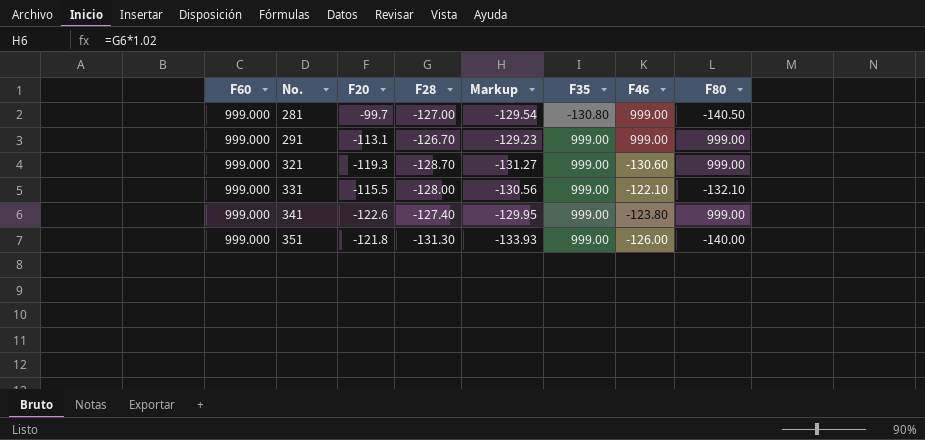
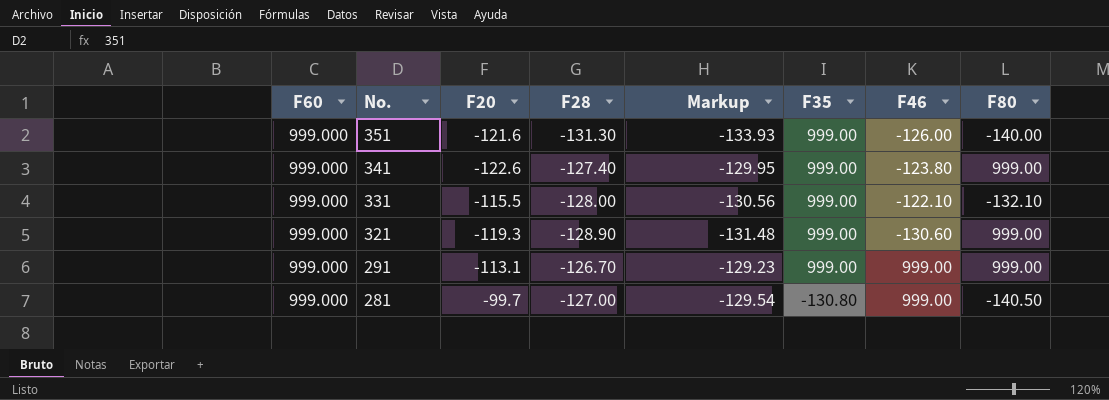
row order: No. ascending -> No. descending
351 | F20: -121.8 -> -121.6
321 | F28: -128.70 -> -128.90
321 | Markup: -131.27 -> -131.48

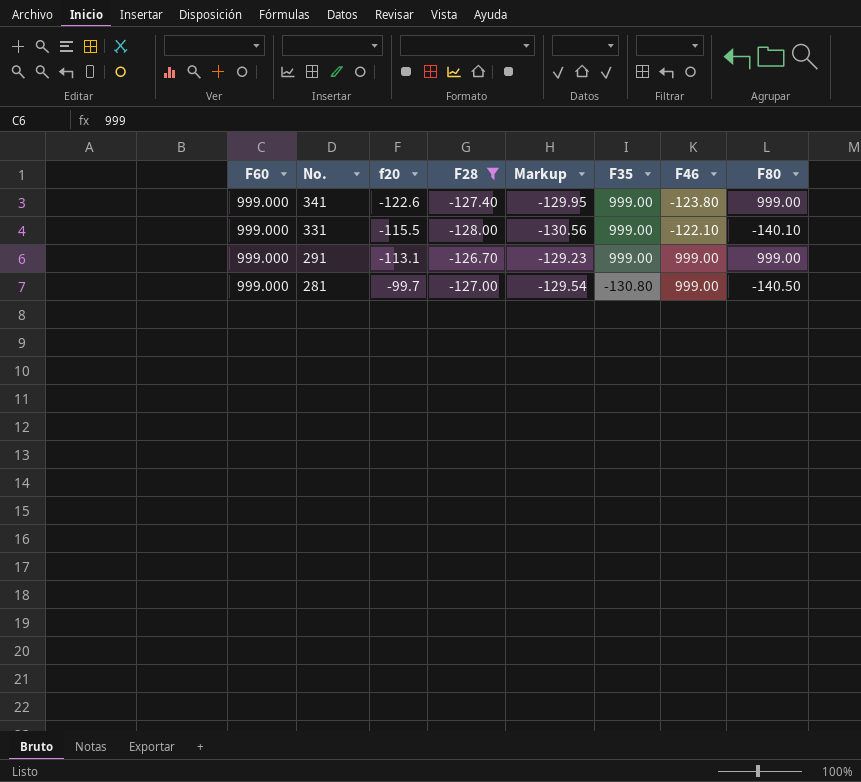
filter: none -> F28 >= -128.00
column name: F20 -> f20
331 | F80: -132.10 -> -140.10

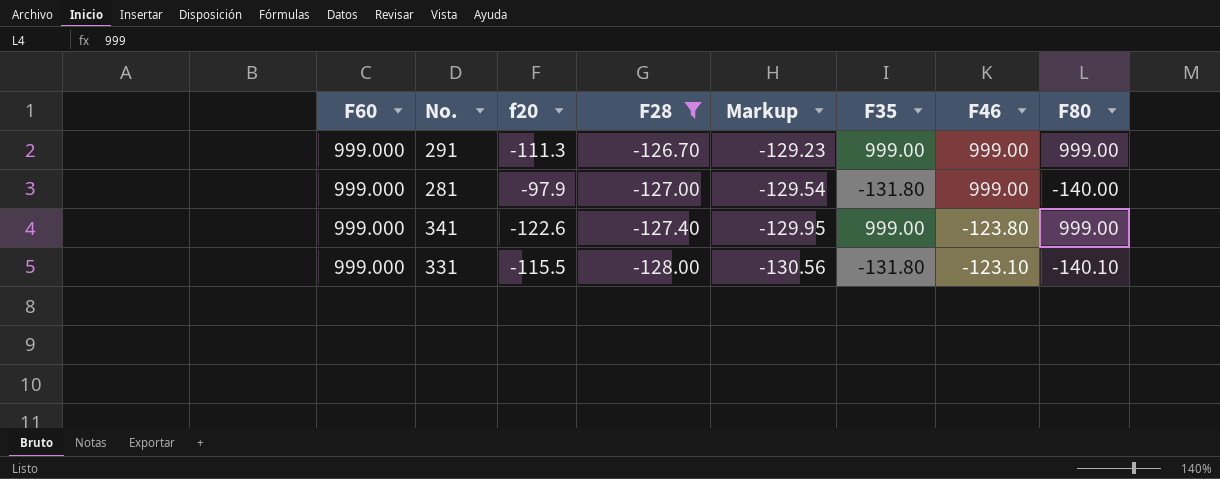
row order: No. descending -> F28 descending
291 | f20: -113.1 -> -111.3
281 | f20: -99.7 -> -97.9
281 | F35: -130.80 -> -131.80
281 | F80: -140.50 -> -140.00
331 | F35: 999.00 -> -131.80
331 | F46: -122.10 -> -123.10

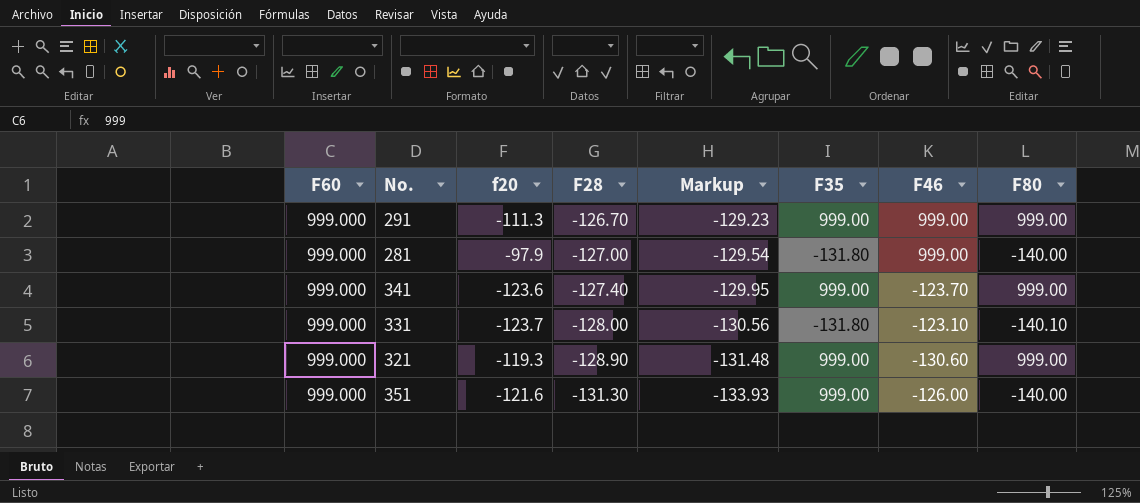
filter: F28 >= -128.00 -> none
341 | f20: -122.6 -> -123.6
341 | F46: -123.80 -> -123.70
331 | f20: -115.5 -> -123.7

